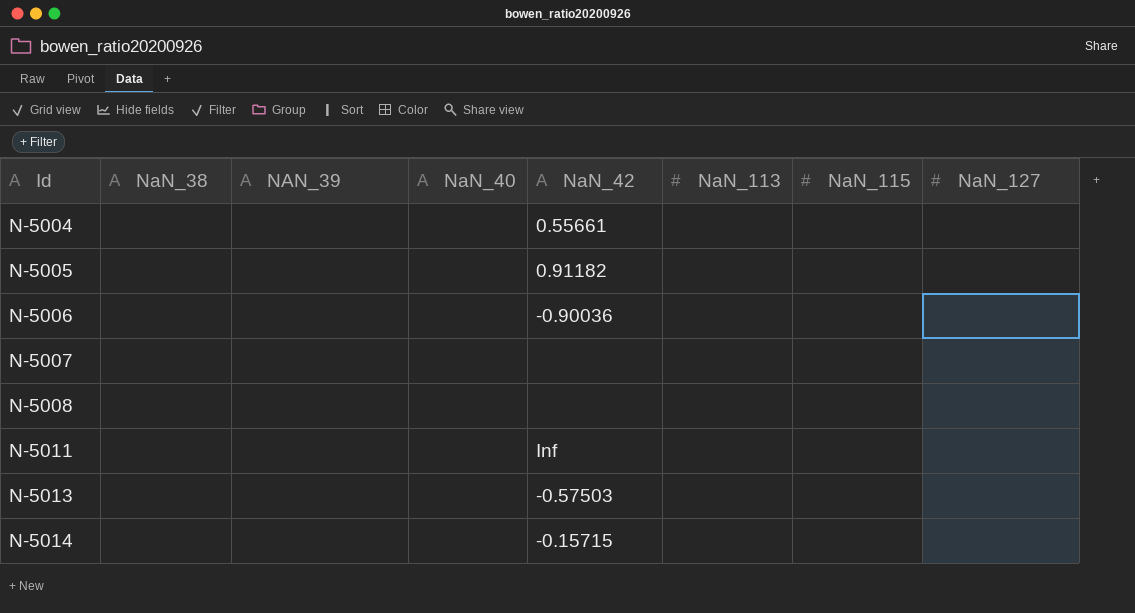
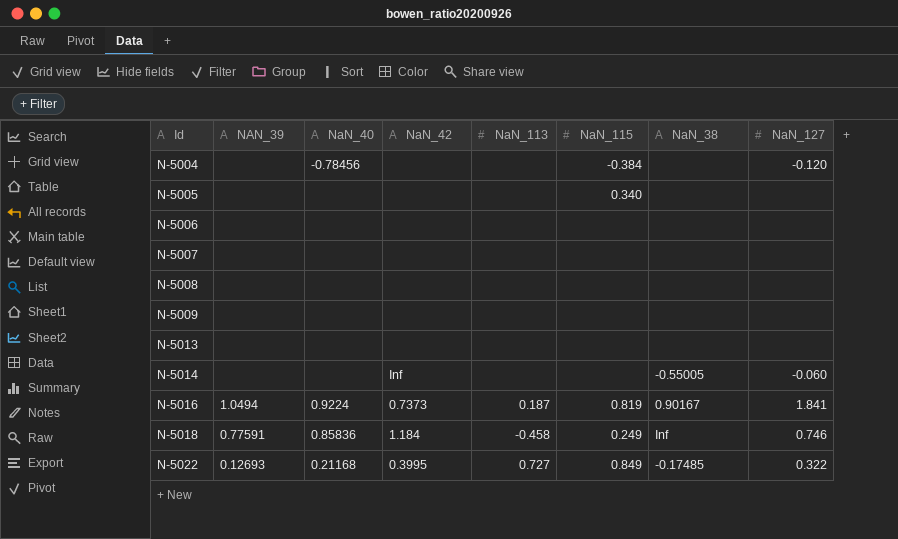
column NaN_38 | position: 2 -> 7
row N-5011: none | none | none | Inf | none | none | none -> none
N-5004 | NaN_40: none -> -0.78456
N-5004 | NaN_42: 0.55661 -> none
N-5004 | NaN_115: none -> -0.384
N-5004 | NaN_127: none -> -0.120
N-5005 | NaN_42: 0.91182 -> none
N-5005 | NaN_115: none -> 0.340
N-5006 | NaN_42: -0.90036 -> none
row N-5009: none -> none | none | none | none | none | none | none
N-5013 | NaN_42: -0.57503 -> none
N-5014 | NaN_42: -0.15715 -> Inf
N-5014 | NaN_38: none -> -0.55005
N-5014 | NaN_127: none -> -0.060
row N-5016: none -> 1.0494 | 0.9224 | 0.7373 | 0.187 | 0.819 | 0.90167 | 1.841
row N-5018: none -> 0.77591 | 0.85836 | 1.184 | -0.458 | 0.249 | Inf | 0.746
row N-5022: none -> 0.12693 | 0.21168 | 0.3995 | 0.727 | 0.849 | -0.17485 | 0.322

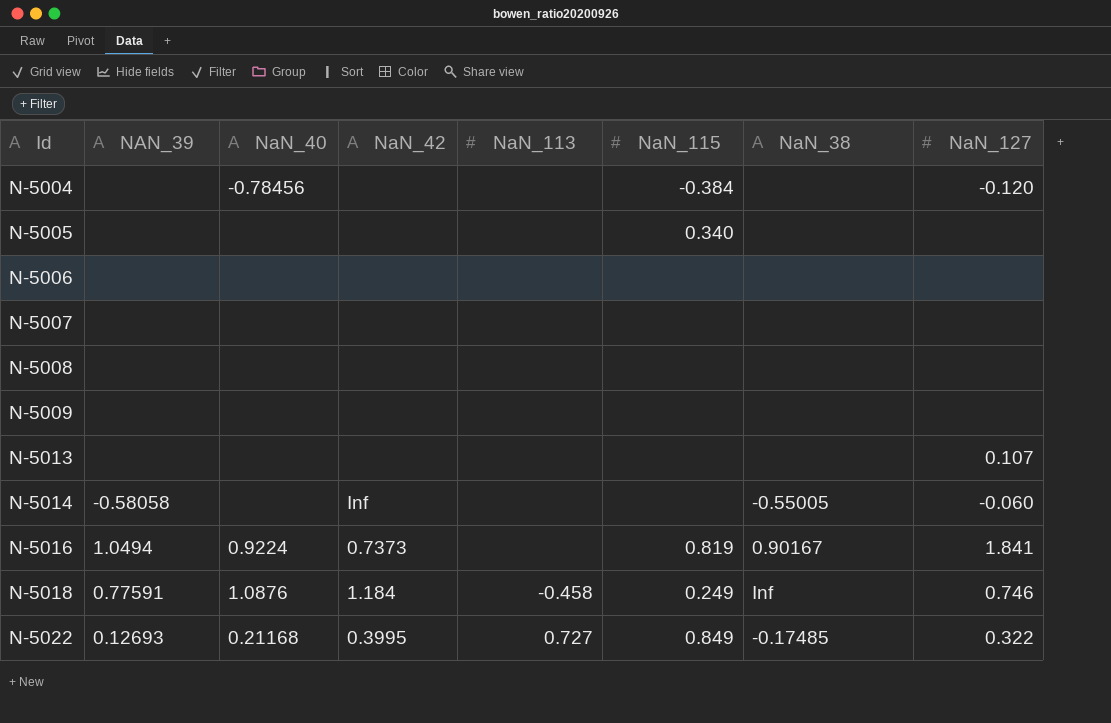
N-5013 | NaN_127: none -> 0.107
N-5014 | NAN_39: none -> -0.58058
N-5016 | NaN_113: 0.187 -> none
N-5018 | NaN_40: 0.85836 -> 1.0876

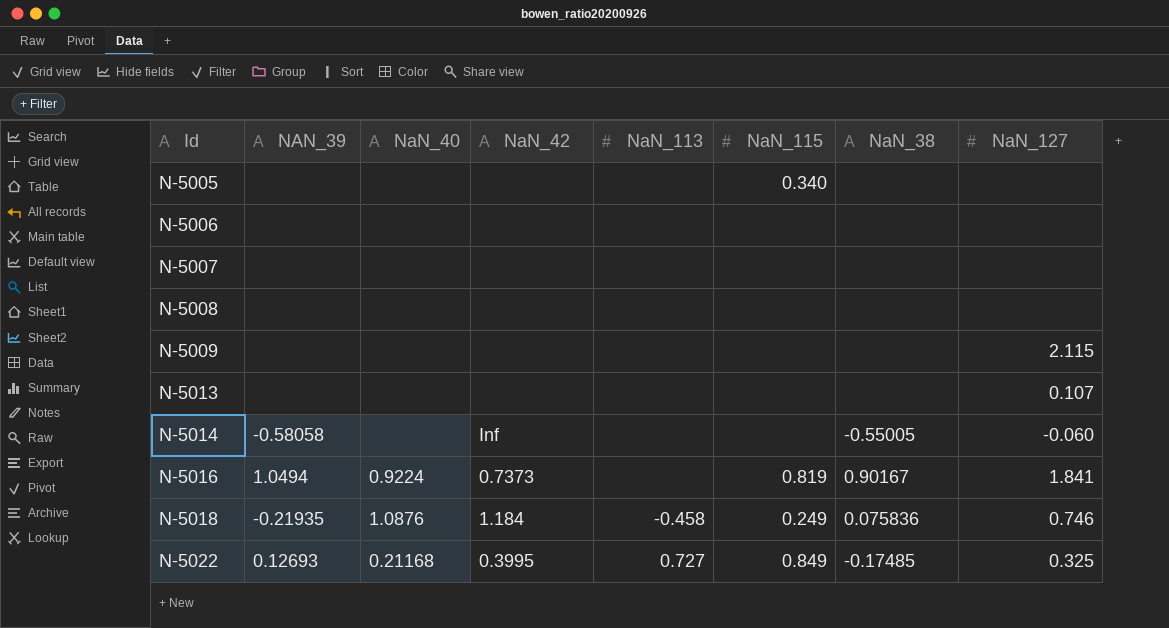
row N-5004: none | -0.78456 | none | none | -0.384 | none | -0.120 -> none
N-5009 | NaN_127: none -> 2.115
N-5018 | NAN_39: 0.77591 -> -0.21935
N-5018 | NaN_38: Inf -> 0.075836
N-5022 | NaN_127: 0.322 -> 0.325

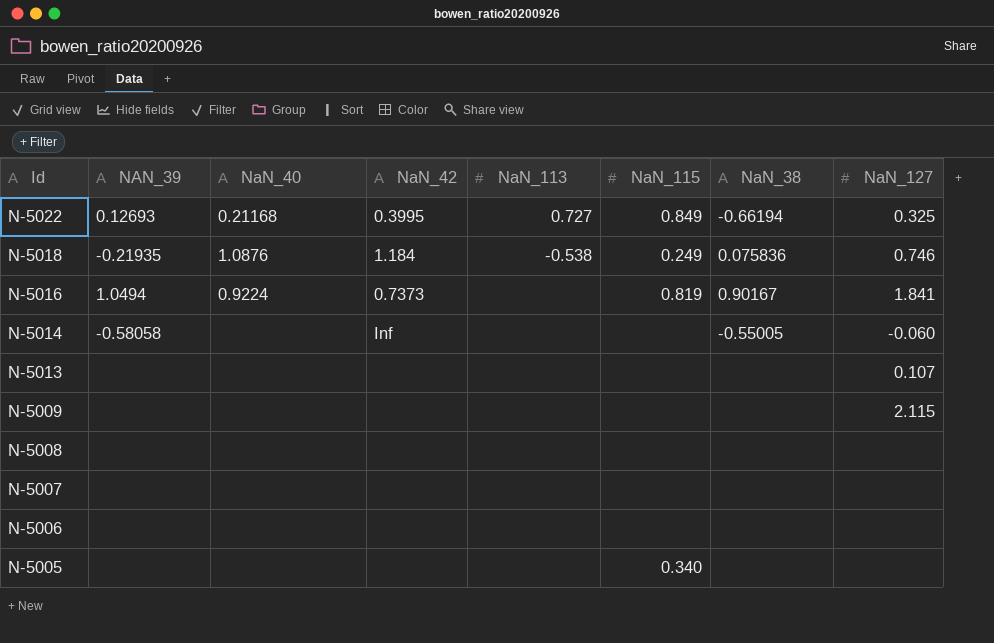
row order: Id ascending -> Id descending
N-5022 | NaN_38: -0.17485 -> -0.66194
N-5018 | NaN_113: -0.458 -> -0.538

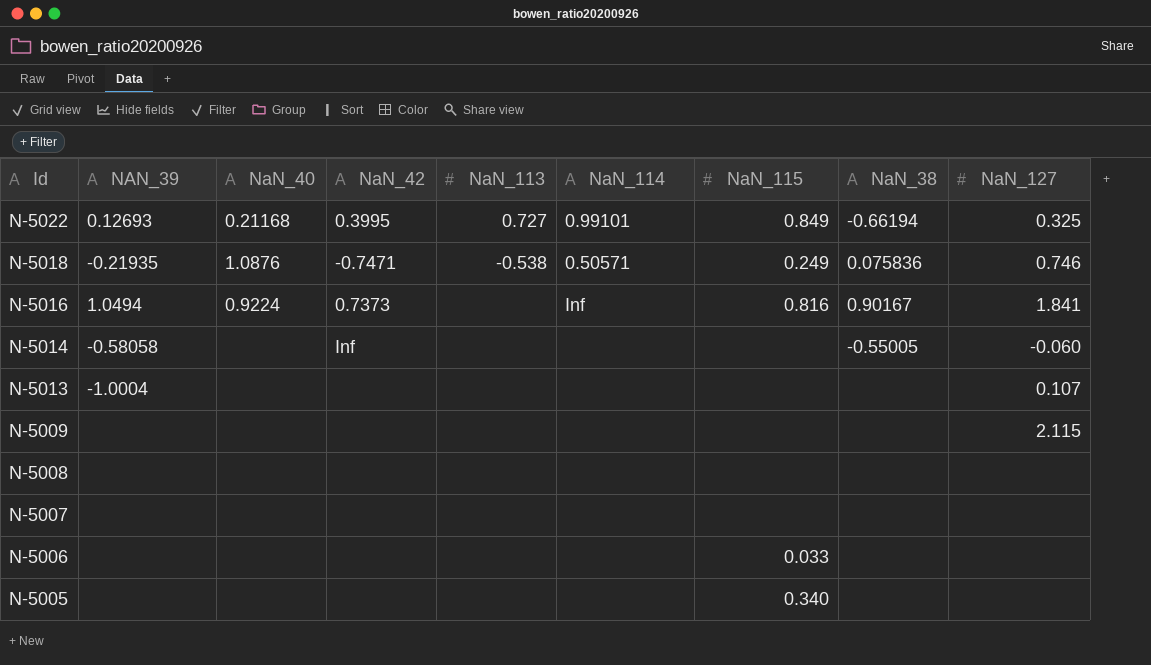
column NaN_114 | position: none -> 6
N-5018 | NaN_42: 1.184 -> -0.7471
N-5016 | NaN_115: 0.819 -> 0.816
N-5013 | NAN_39: none -> -1.0004
N-5006 | NaN_115: none -> 0.033

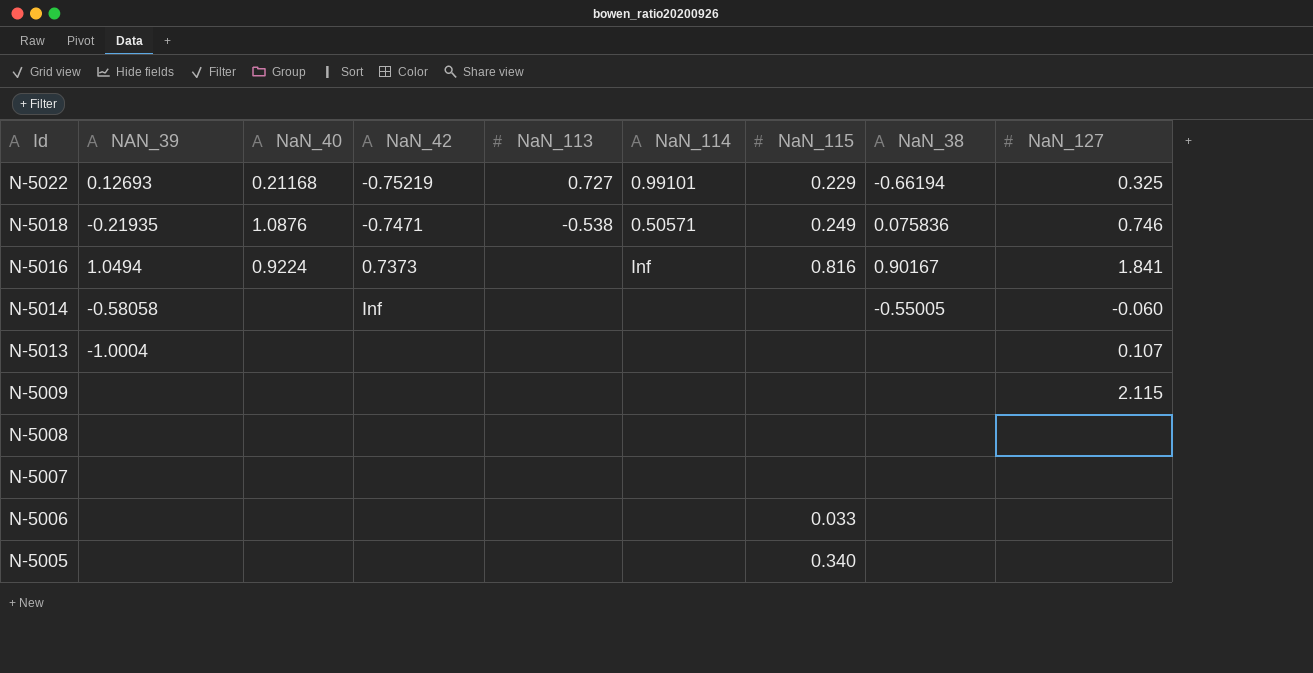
N-5022 | NaN_42: 0.3995 -> -0.75219
N-5022 | NaN_115: 0.849 -> 0.229

